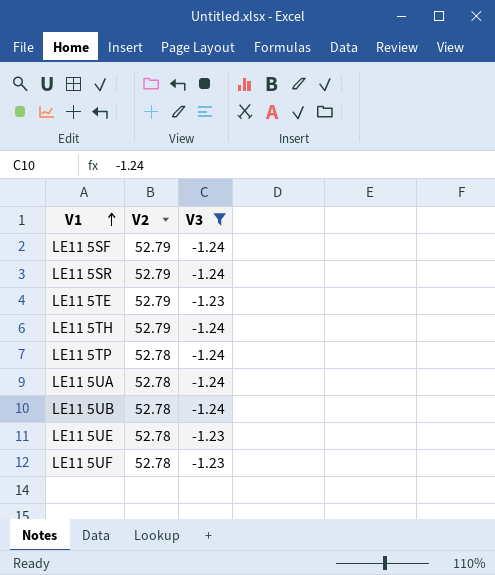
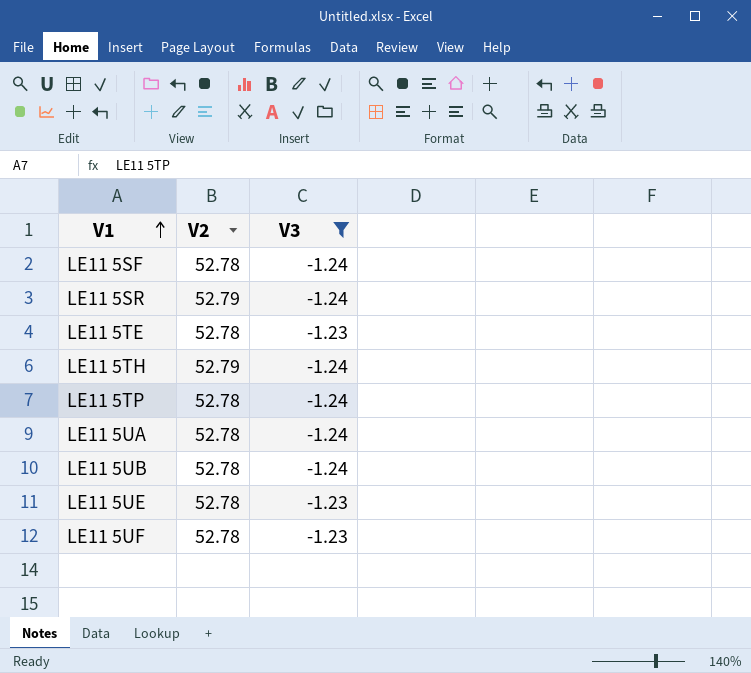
LE11 5SF | V2: 52.79 -> 52.78
LE11 5TE | V2: 52.79 -> 52.78

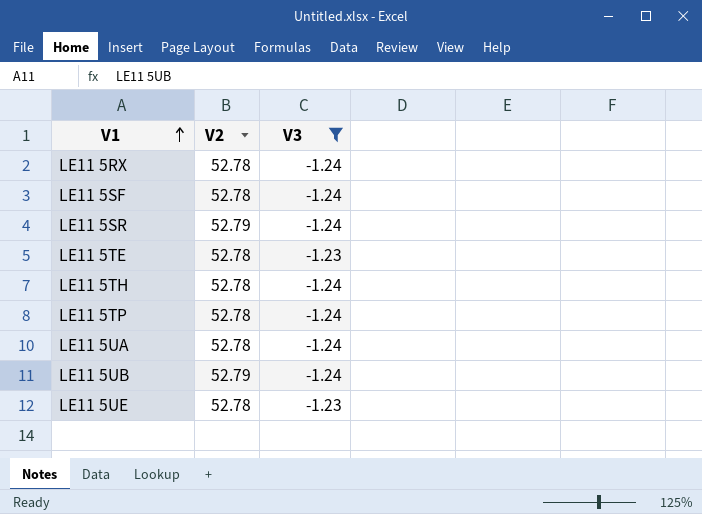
row LE11 5UF: 52.78 | -1.23 -> none
row LE11 5RX: none -> 52.78 | -1.24
LE11 5TH | V2: 52.79 -> 52.78
LE11 5UB | V2: 52.78 -> 52.79

